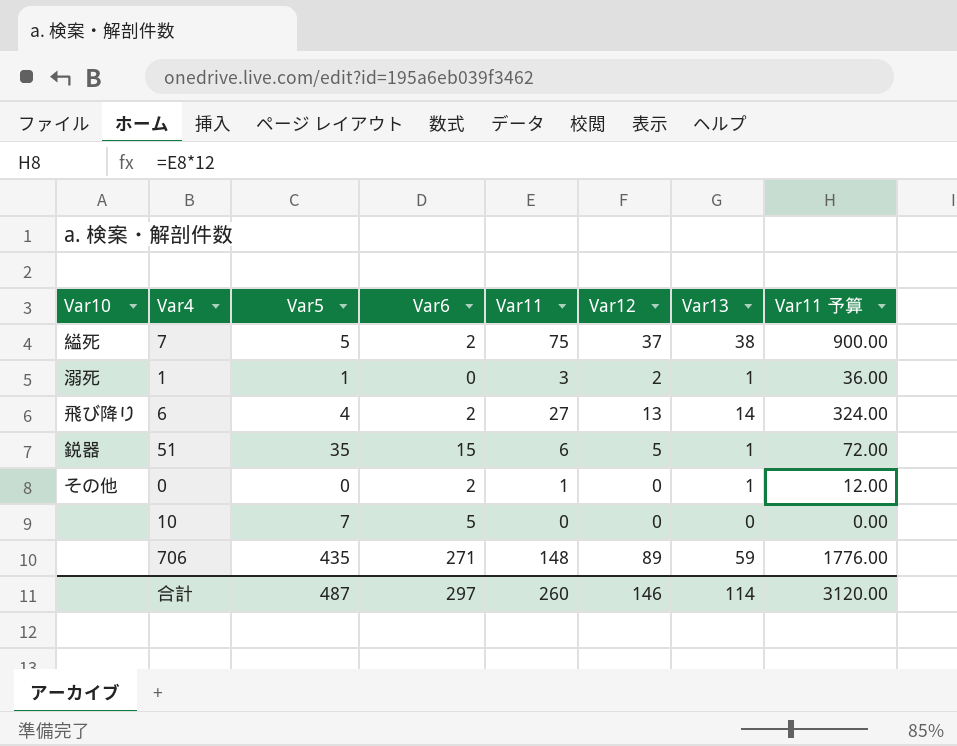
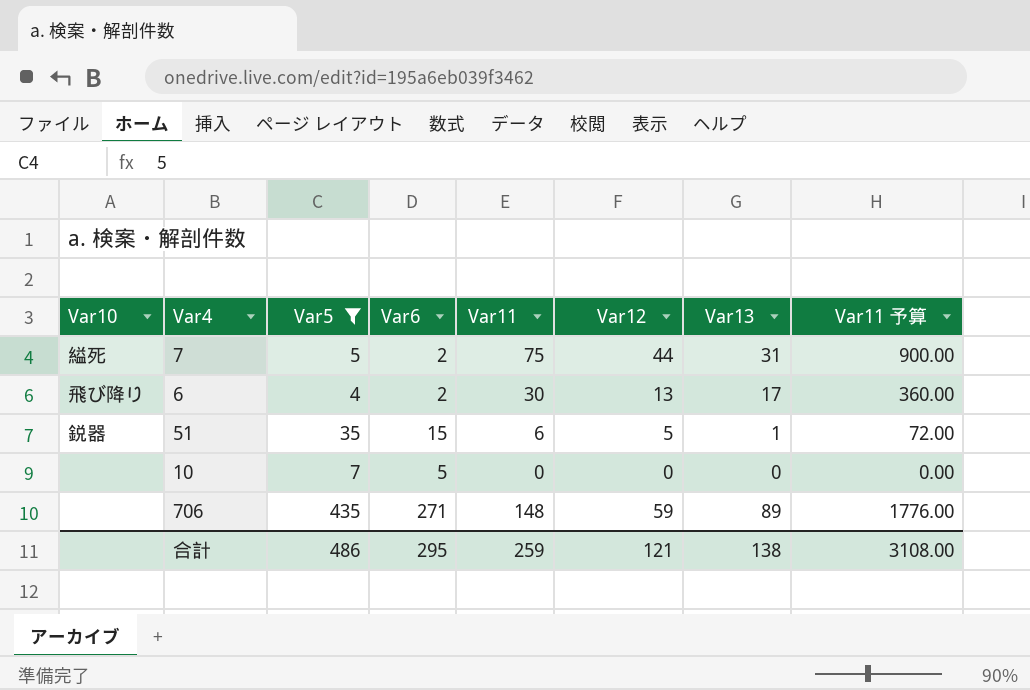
filter: none -> Var5 >= 4
7 | Var12: 37 -> 44
7 | Var13: 38 -> 31
6 | Var11: 27 -> 30
6 | Var13: 14 -> 17
6 | Var11 予算: 324.00 -> 360.00
706 | Var12: 89 -> 59
706 | Var13: 59 -> 89
合計 | Var5: 487 -> 486
合計 | Var6: 297 -> 295
合計 | Var11: 260 -> 259
合計 | Var12: 146 -> 121
合計 | Var13: 114 -> 138
合計 | Var11 予算: 3120.00 -> 3108.00

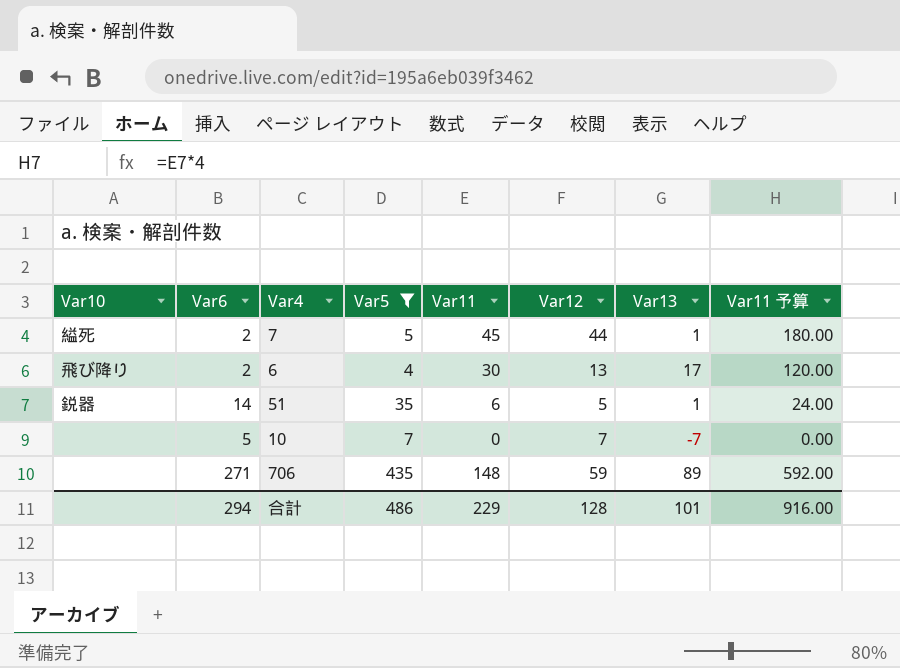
column Var6 | position: 4 -> 2
column Var11 予算 | formula: [Var11] * 12 -> [Var11] * 4
7 | Var11: 75 -> 45
7 | Var13: 31 -> 1
51 | Var6: 15 -> 14
10 | Var12: 0 -> 7
10 | Var13: 0 -> -7
合計 | Var6: 295 -> 294
合計 | Var11: 259 -> 229
合計 | Var12: 121 -> 128
合計 | Var13: 138 -> 101
合計 | Var11 予算: 3108.00 -> 916.00

